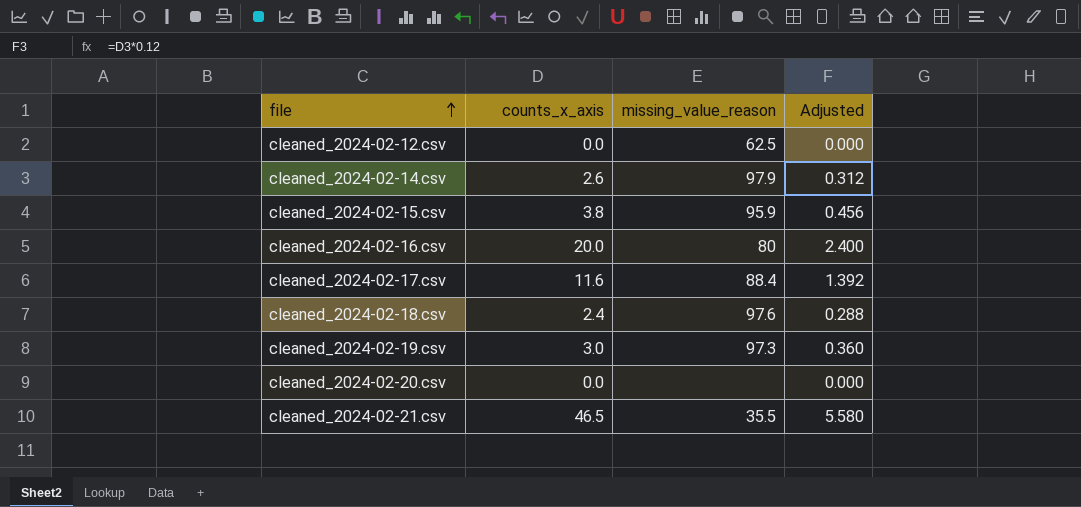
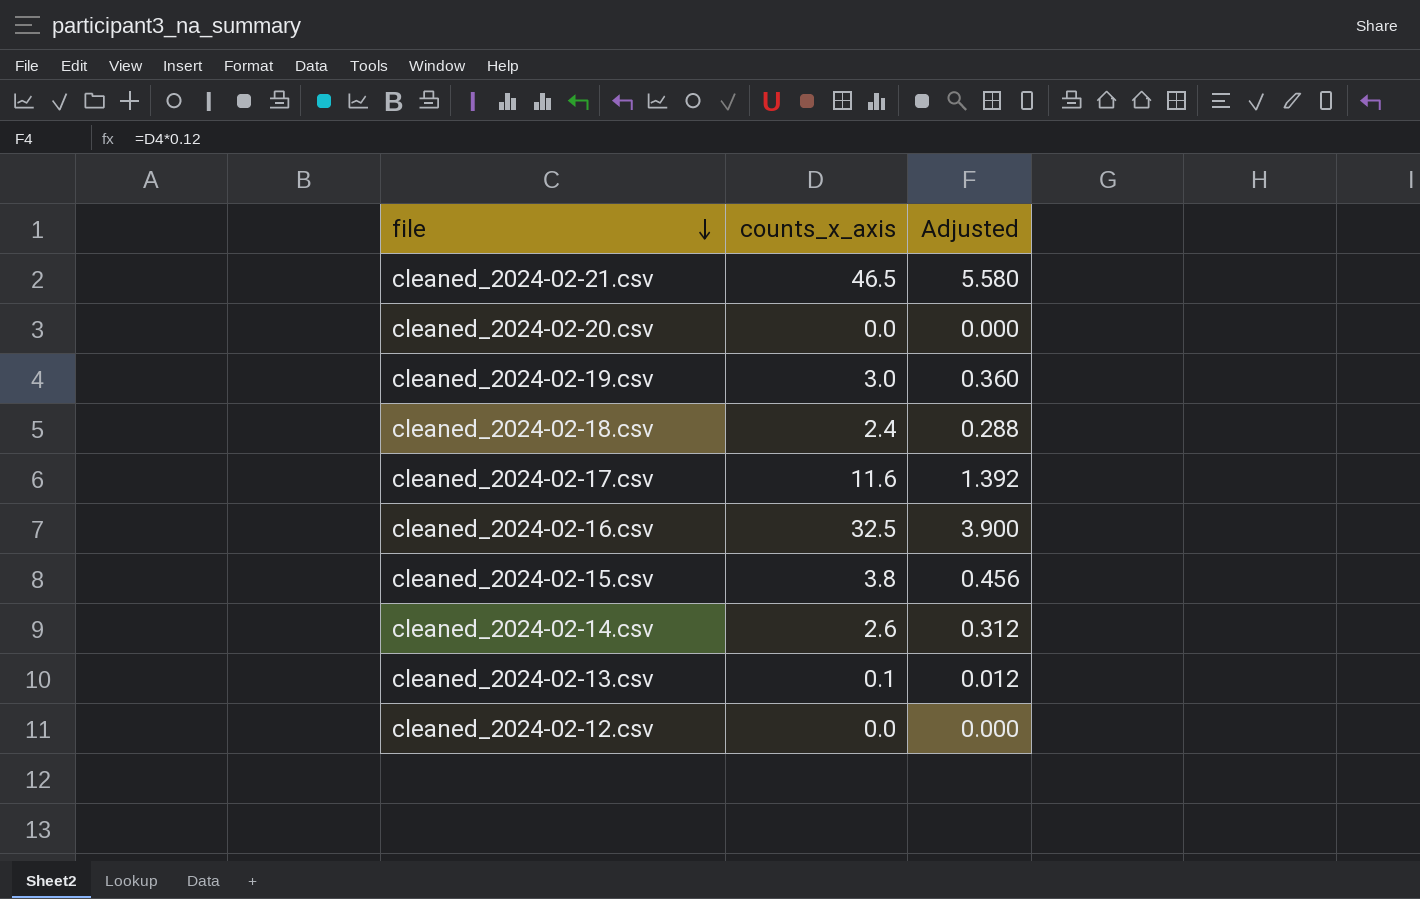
row order: file ascending -> file descending
column missing_value_reason | position: 3 -> none
cleaned_2024-02-16.csv | counts_x_axis: 20.0 -> 32.5
cleaned_2024-02-16.csv | Adjusted: 2.400 -> 3.900
row cleaned_2024-02-13.csv: none -> 0.1 | 0.012

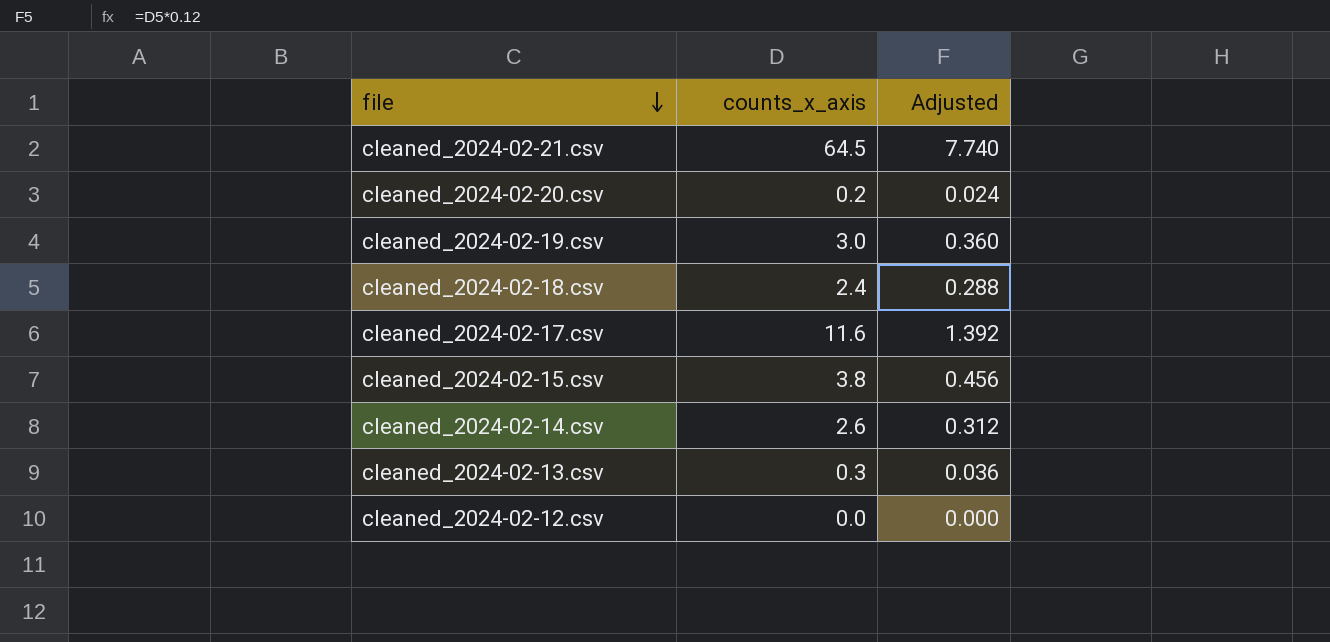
row cleaned_2024-02-16.csv: 32.5 | 3.900 -> none
cleaned_2024-02-21.csv | counts_x_axis: 46.5 -> 64.5
cleaned_2024-02-21.csv | Adjusted: 5.580 -> 7.740
cleaned_2024-02-20.csv | counts_x_axis: 0.0 -> 0.2
cleaned_2024-02-20.csv | Adjusted: 0.000 -> 0.024
cleaned_2024-02-13.csv | counts_x_axis: 0.1 -> 0.3
cleaned_2024-02-13.csv | Adjusted: 0.012 -> 0.036

